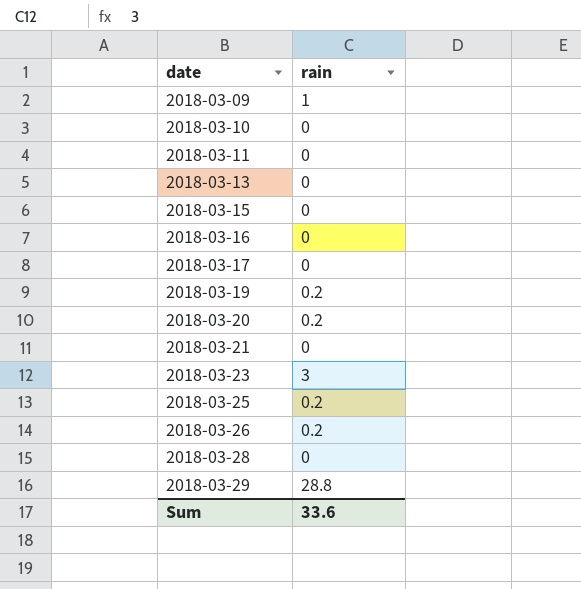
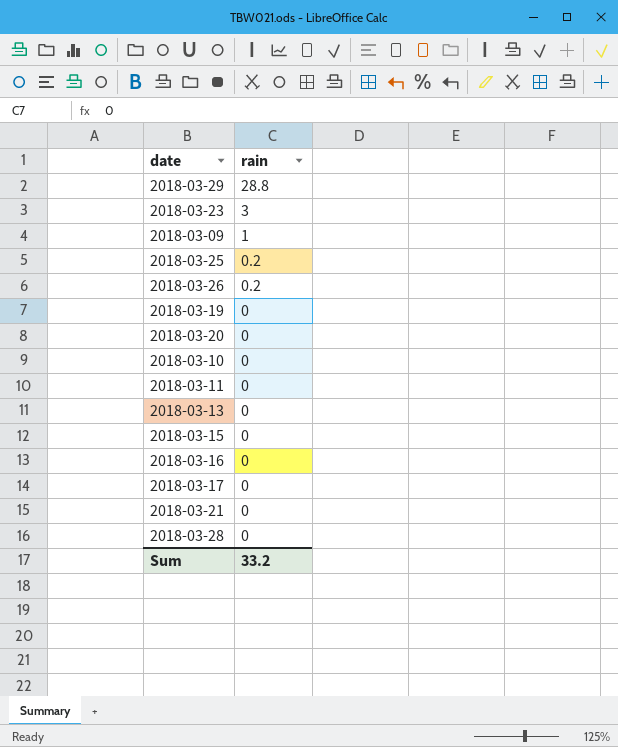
row order: date ascending -> rain descending
2018-03-19 | rain: 0.2 -> 0
2018-03-20 | rain: 0.2 -> 0
Sum | rain: 33.6 -> 33.2

